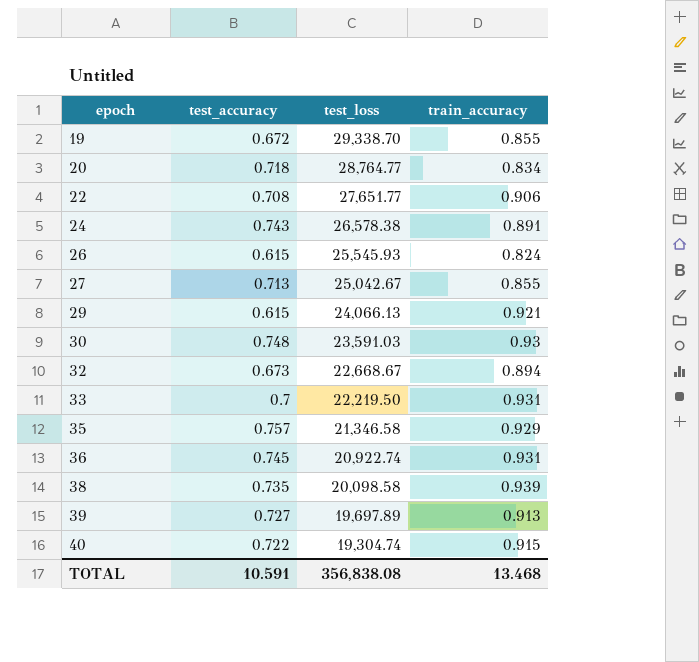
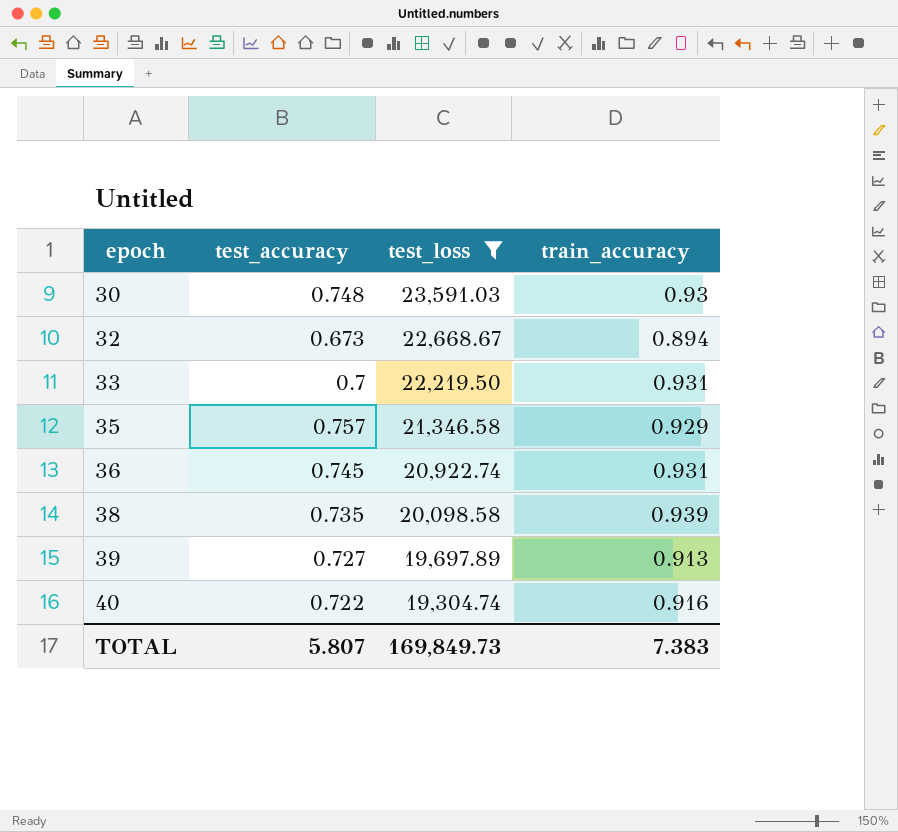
filter: none -> test_loss <= 23,591.03
40 | train_accuracy: 0.915 -> 0.916
TOTAL | test_accuracy: 10.591 -> 5.807
TOTAL | test_loss: 356,838.08 -> 169,849.73
TOTAL | train_accuracy: 13.468 -> 7.383

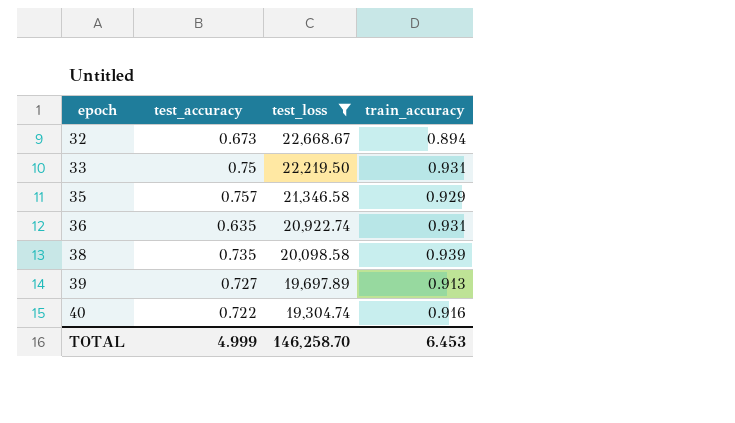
row 30: 0.748 | 23,591.03 | 0.93 -> none
33 | test_accuracy: 0.7 -> 0.75
36 | test_accuracy: 0.745 -> 0.635
TOTAL | test_accuracy: 5.807 -> 4.999
TOTAL | test_loss: 169,849.73 -> 146,258.70
TOTAL | train_accuracy: 7.383 -> 6.453

